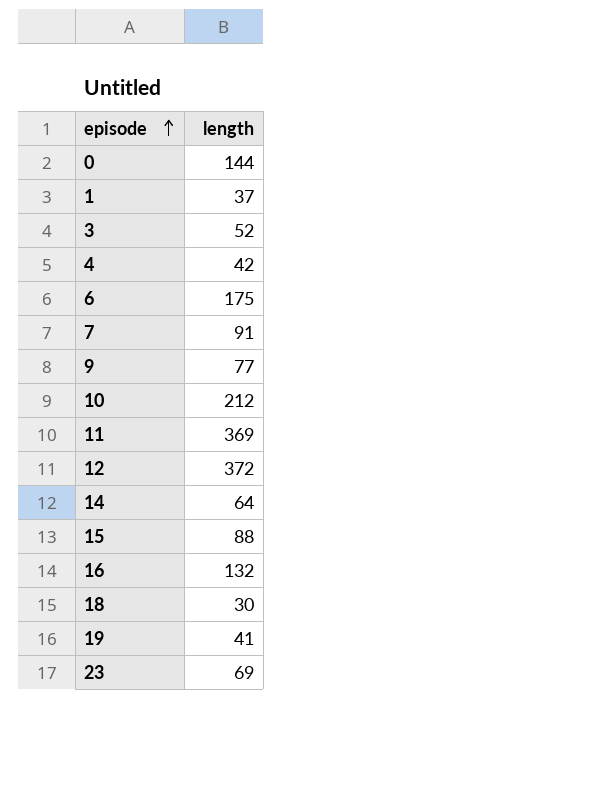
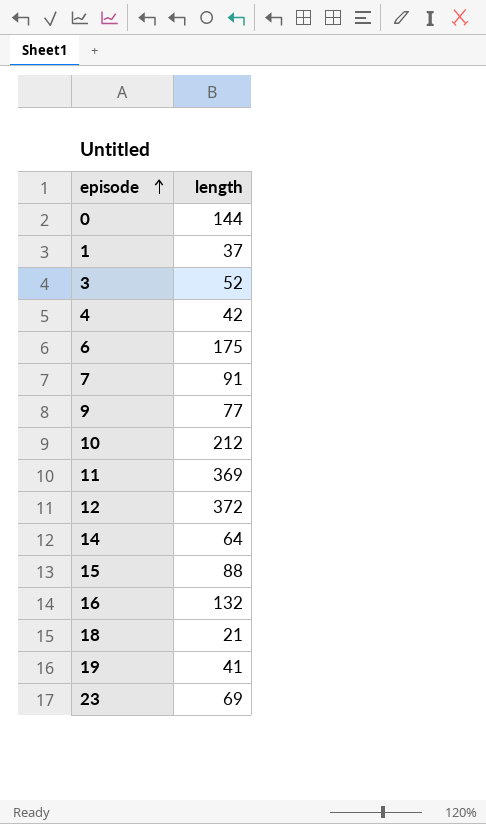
18 | length: 30 -> 21

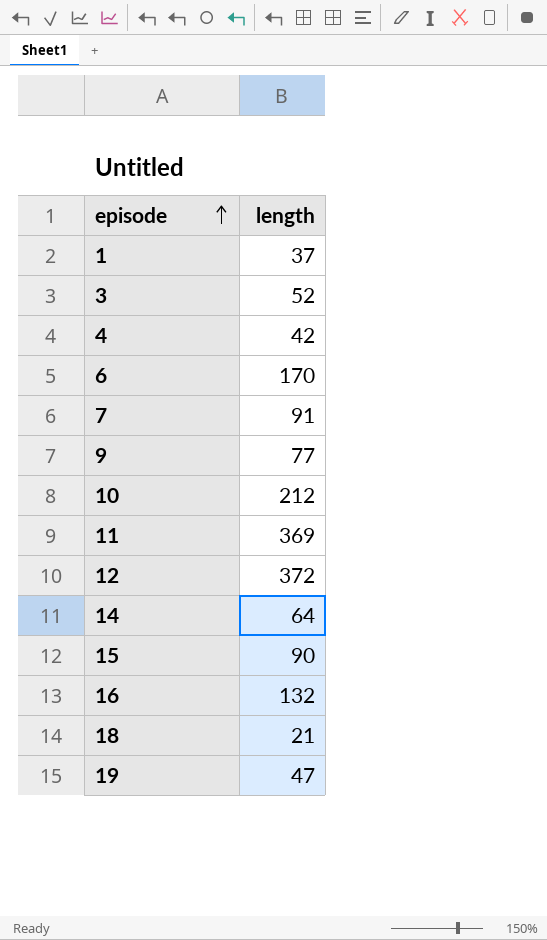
row 0: 144 -> none
row 23: 69 -> none
6 | length: 175 -> 170
15 | length: 88 -> 90
19 | length: 41 -> 47

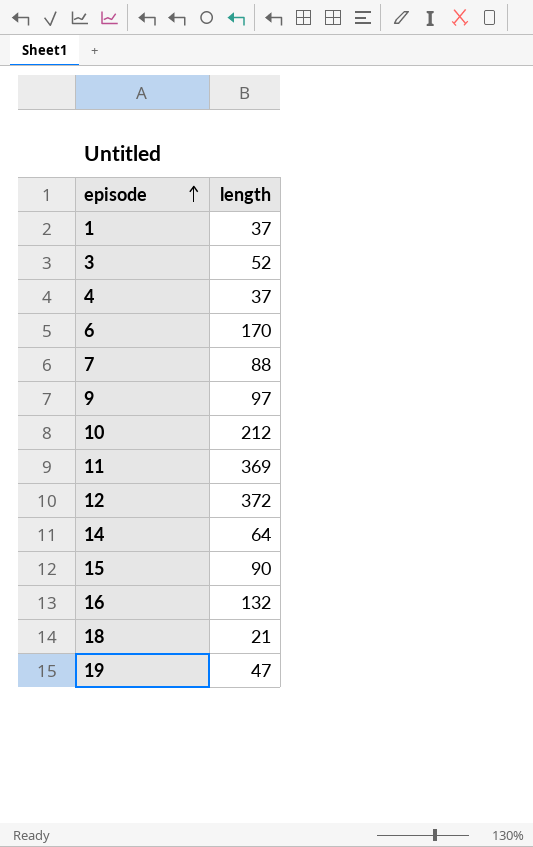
4 | length: 42 -> 37
7 | length: 91 -> 88
9 | length: 77 -> 97

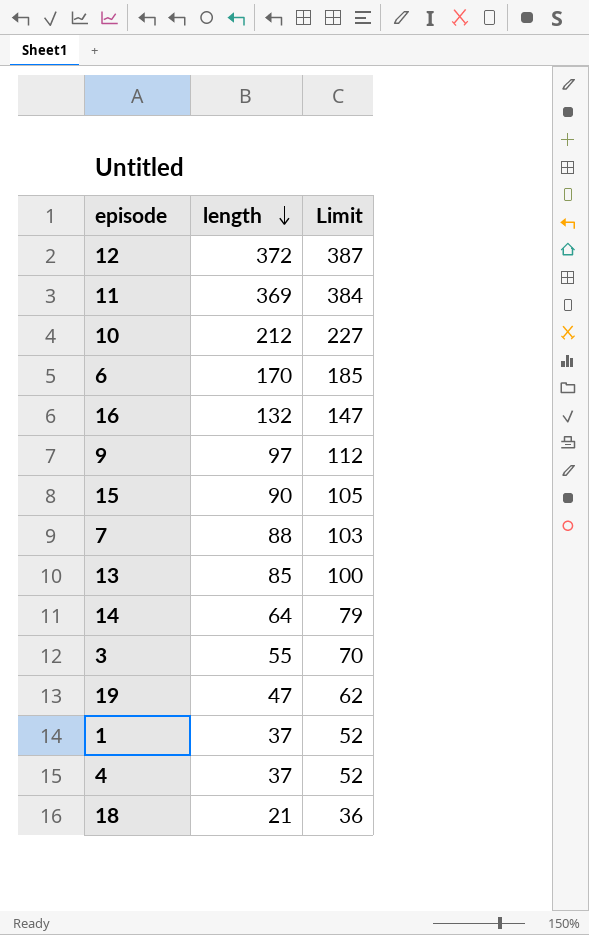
row order: episode ascending -> length descending
column Limit | formula: none -> [length] + 15
row 13: none -> 85 | 100
3 | length: 52 -> 55

